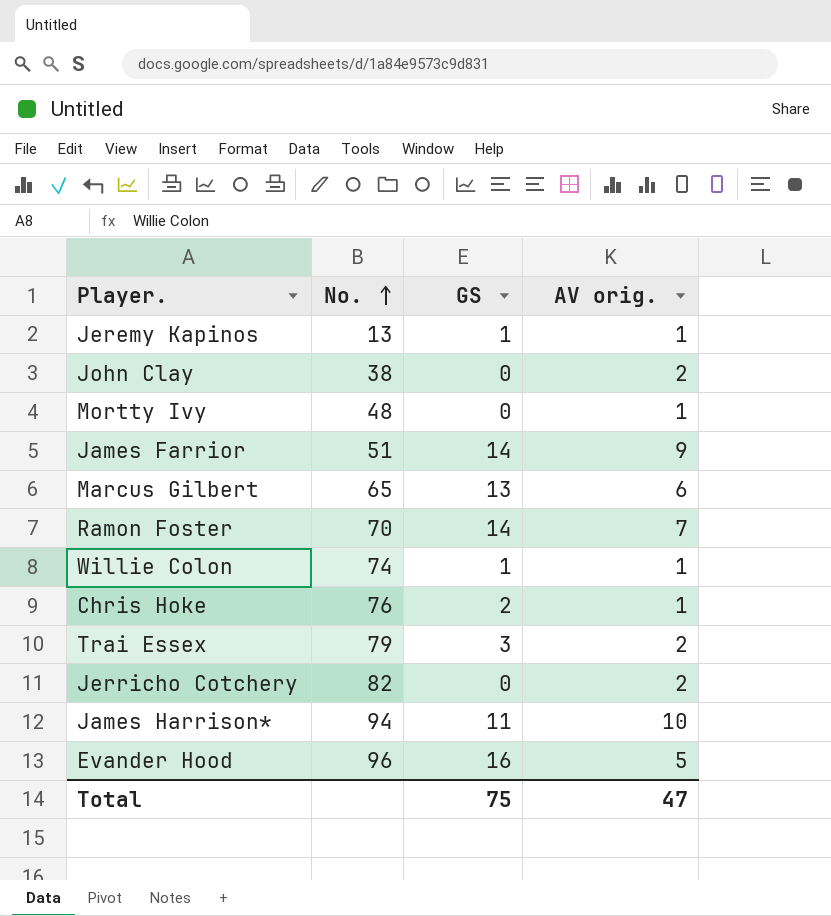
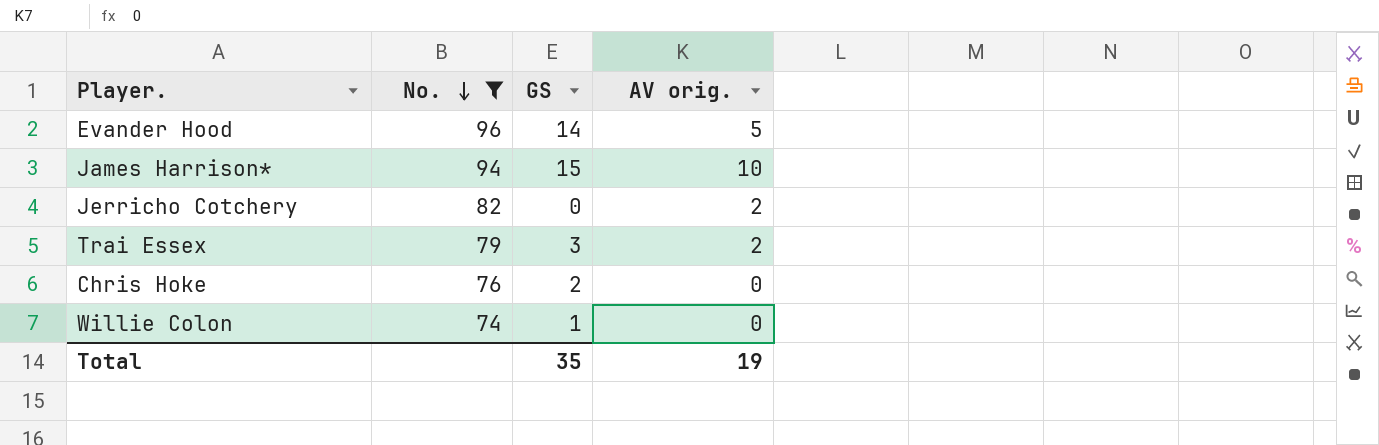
filter: none -> No. >= 74
row order: No. ascending -> No. descending
Evander Hood | GS: 16 -> 14
James Harrison* | GS: 11 -> 15
Chris Hoke | AV orig.: 1 -> 0
Willie Colon | AV orig.: 1 -> 0
Total | GS: 75 -> 35
Total | AV orig.: 47 -> 19

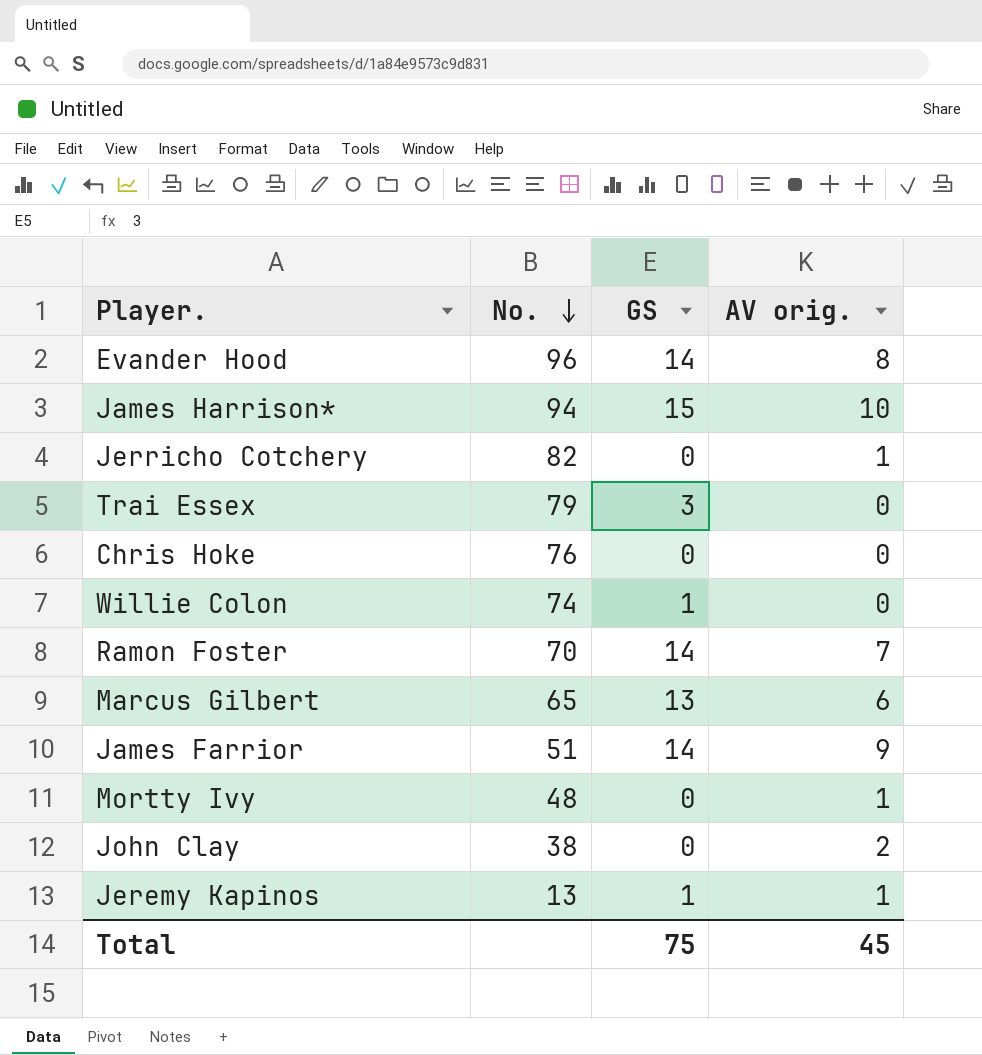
filter: No. >= 74 -> none
Evander Hood | AV orig.: 5 -> 8
Jerricho Cotchery | AV orig.: 2 -> 1
Trai Essex | AV orig.: 2 -> 0
Chris Hoke | GS: 2 -> 0
Total | GS: 35 -> 75
Total | AV orig.: 19 -> 45

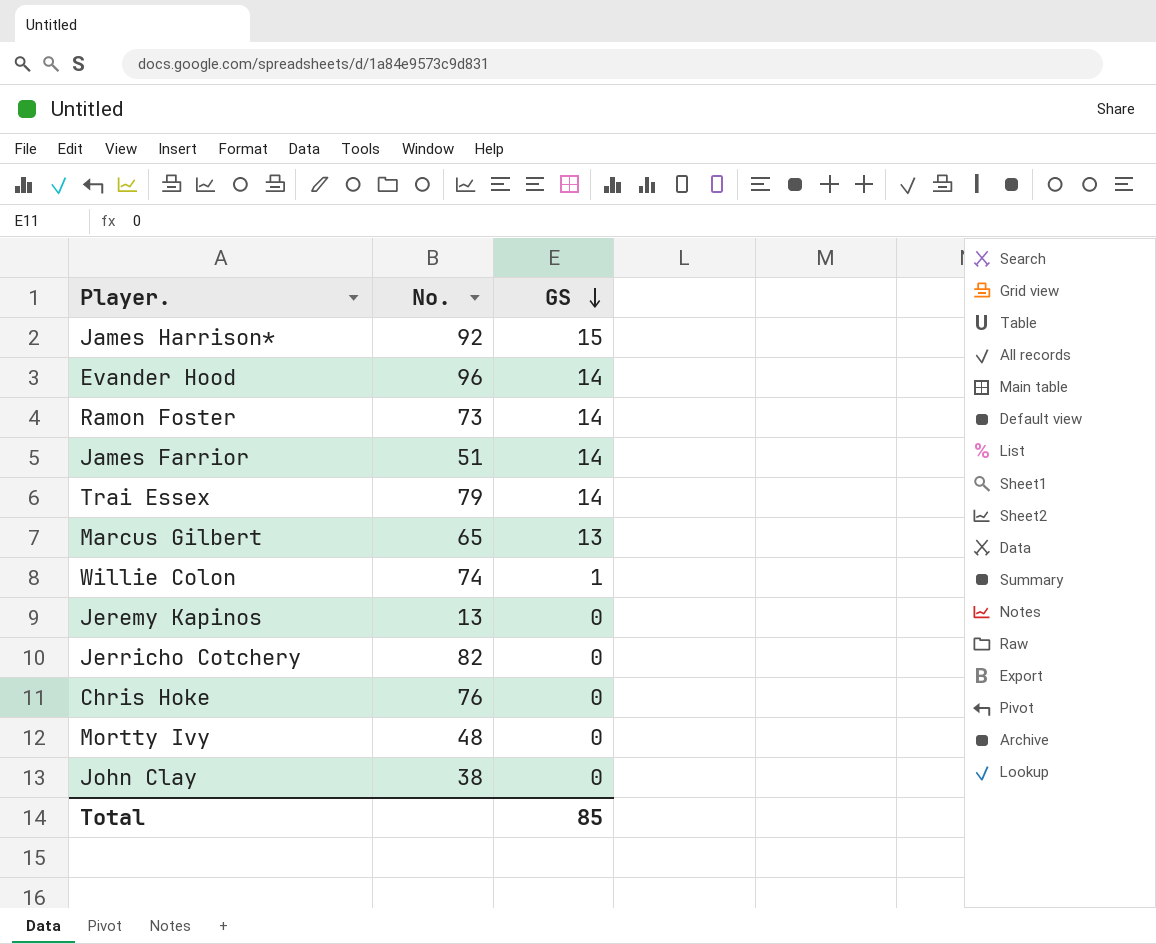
row order: No. descending -> GS descending
column AV orig. | position: 4 -> none
James Harrison* | No.: 94 -> 92
Ramon Foster | No.: 70 -> 73
Trai Essex | GS: 3 -> 14
Jeremy Kapinos | GS: 1 -> 0
Total | GS: 75 -> 85

